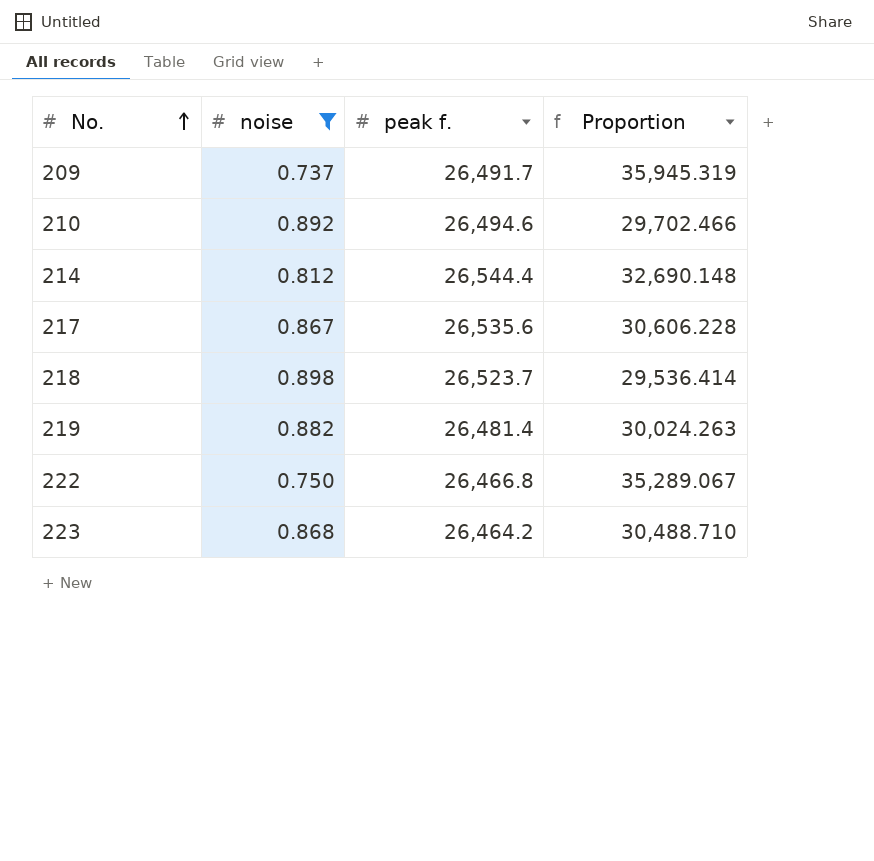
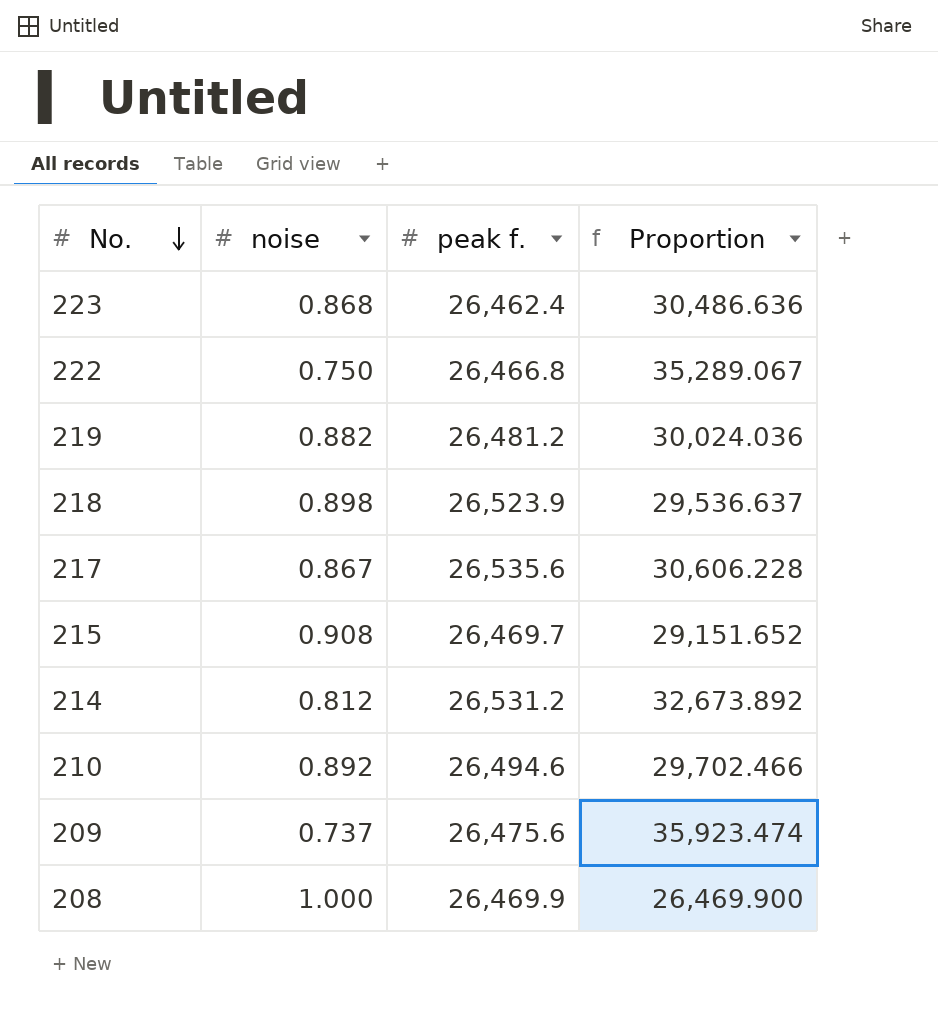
filter: noise <= 0.898 -> none
row order: No. ascending -> No. descending
223 | peak f.: 26,464.2 -> 26,462.4
223 | Proportion: 30,488.710 -> 30,486.636
219 | peak f.: 26,481.4 -> 26,481.2
219 | Proportion: 30,024.263 -> 30,024.036
218 | peak f.: 26,523.7 -> 26,523.9
218 | Proportion: 29,536.414 -> 29,536.637
214 | peak f.: 26,544.4 -> 26,531.2
214 | Proportion: 32,690.148 -> 32,673.892
209 | peak f.: 26,491.7 -> 26,475.6
209 | Proportion: 35,945.319 -> 35,923.474

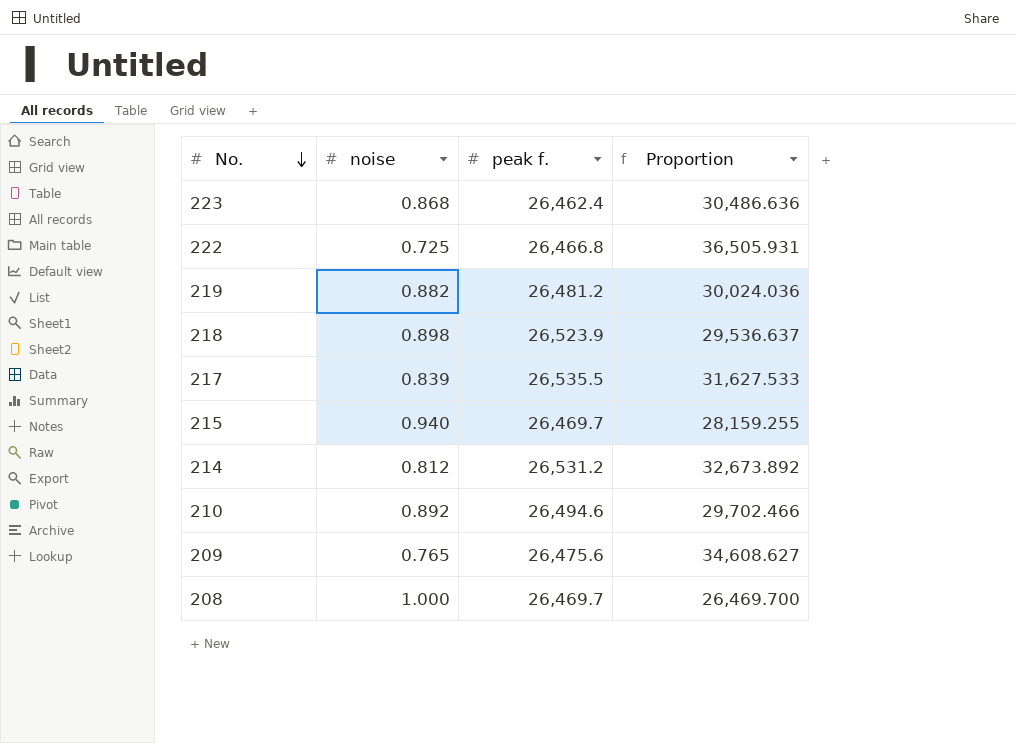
222 | noise: 0.750 -> 0.725
222 | Proportion: 35,289.067 -> 36,505.931
217 | noise: 0.867 -> 0.839
217 | peak f.: 26,535.6 -> 26,535.5
217 | Proportion: 30,606.228 -> 31,627.533
215 | noise: 0.908 -> 0.940
215 | Proportion: 29,151.652 -> 28,159.255
209 | noise: 0.737 -> 0.765
209 | Proportion: 35,923.474 -> 34,608.627
208 | peak f.: 26,469.9 -> 26,469.7
208 | Proportion: 26,469.900 -> 26,469.700

